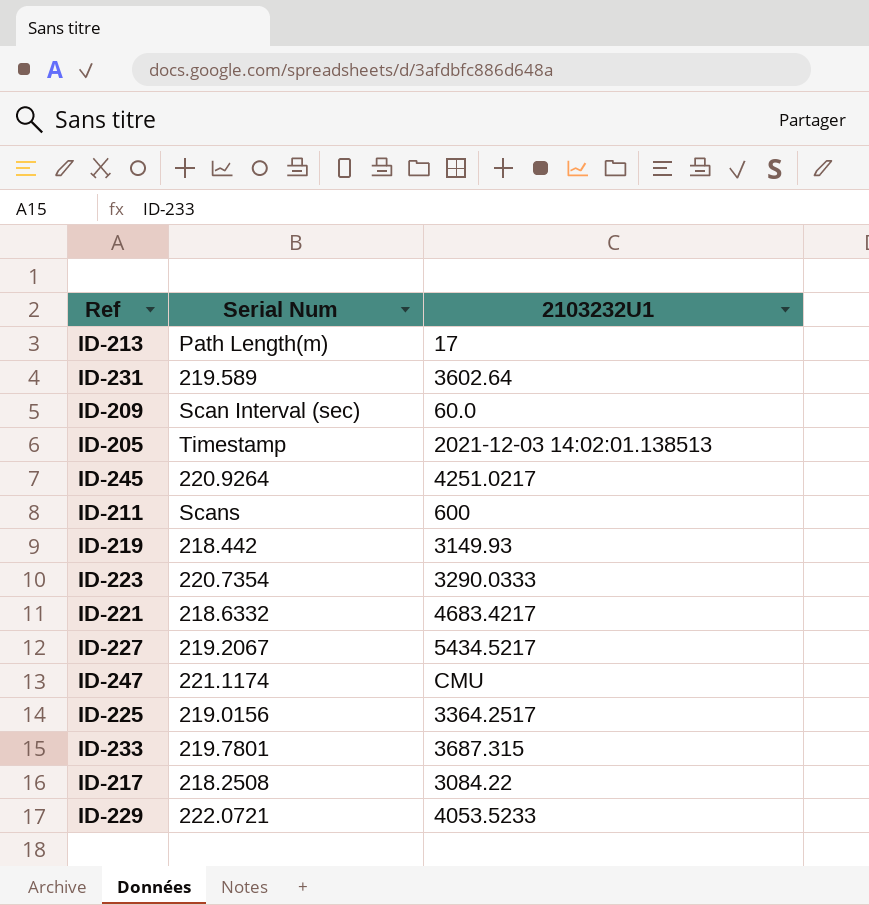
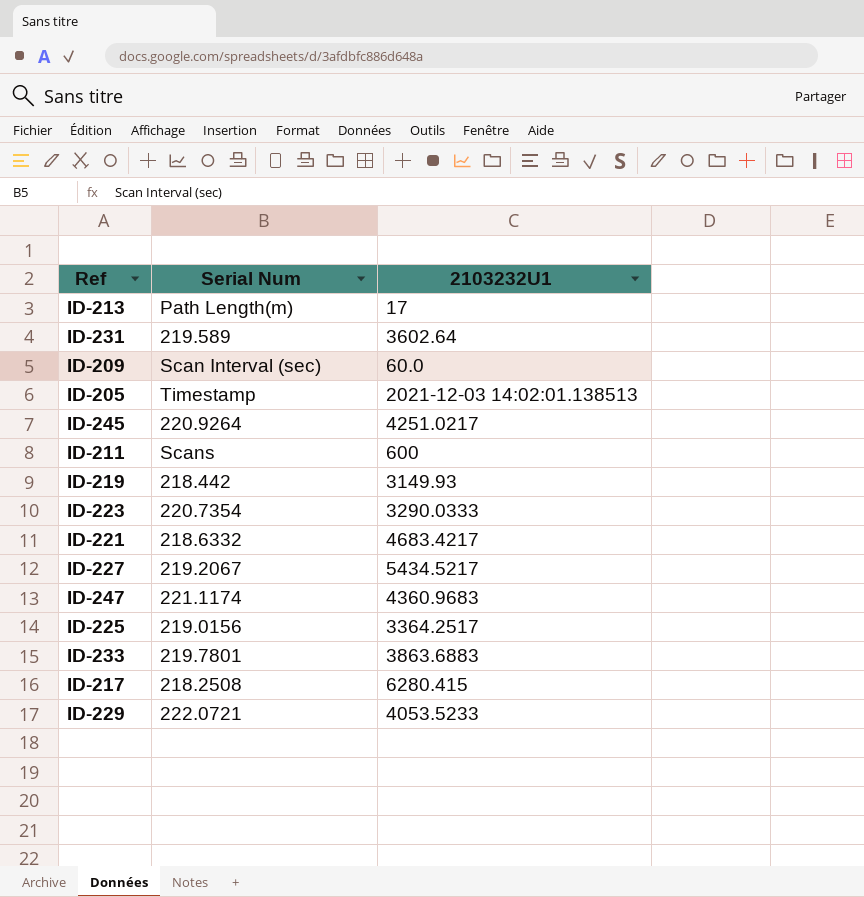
ID-247 | 2103232U1: CMU -> 4360.9683
ID-233 | 2103232U1: 3687.315 -> 3863.6883
ID-217 | 2103232U1: 3084.22 -> 6280.415

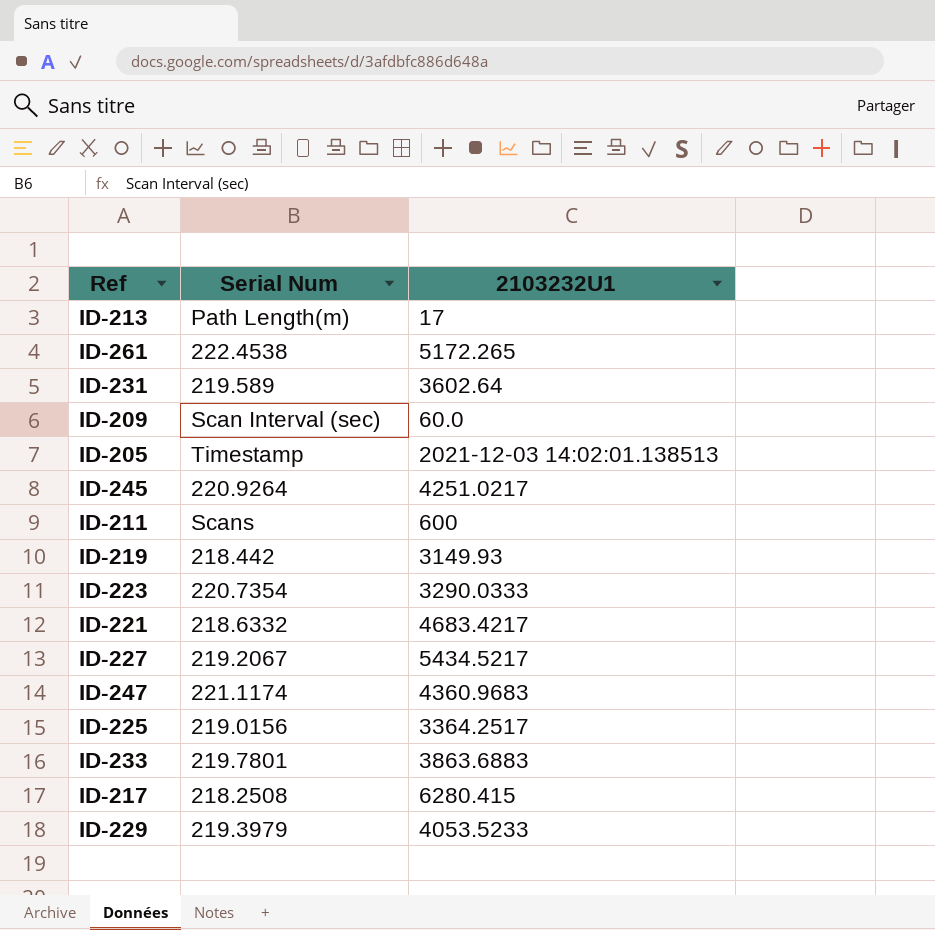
row ID-261: none -> 222.4538 | 5172.265
ID-229 | Serial Num: 222.0721 -> 219.3979

